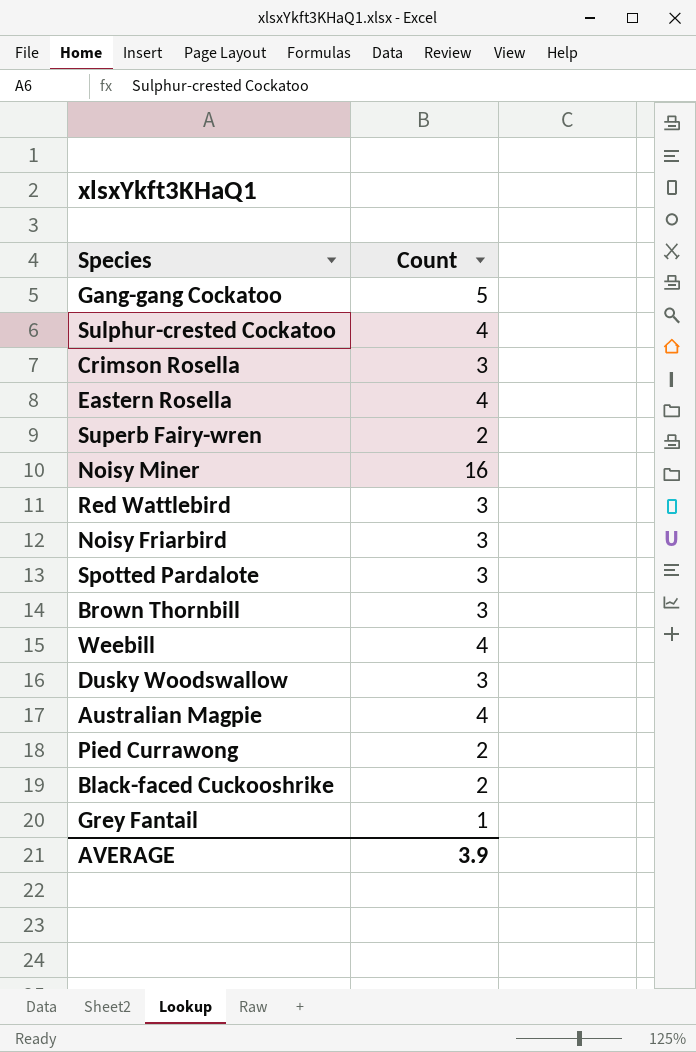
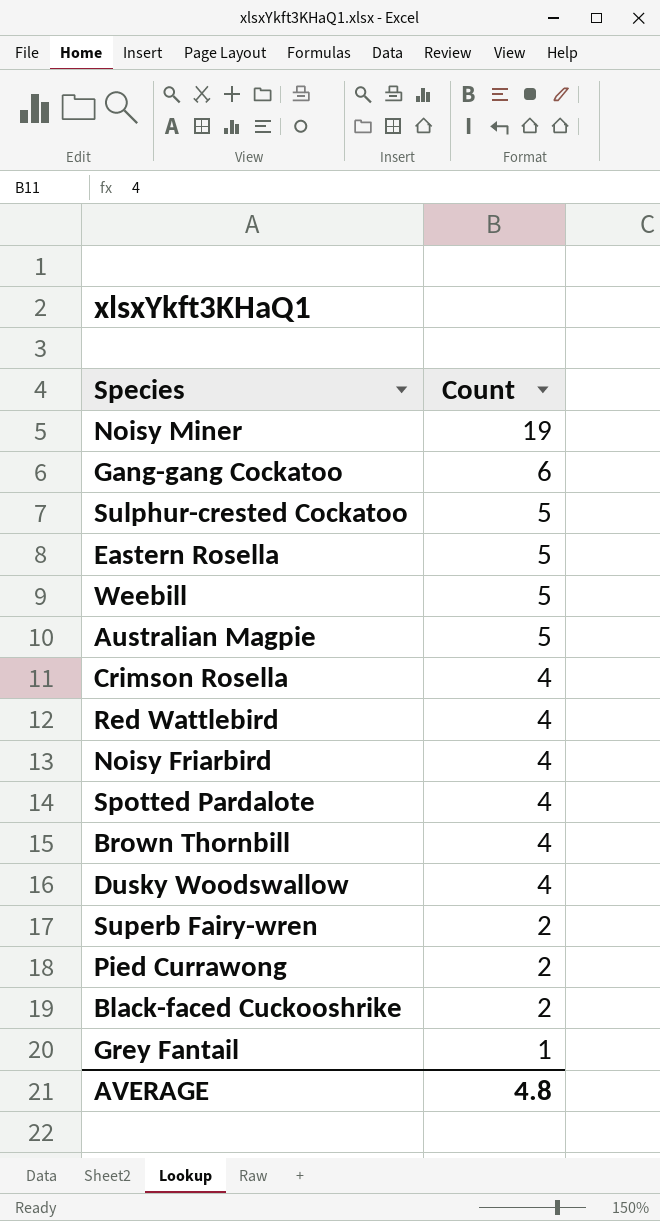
row order: none -> Count descending
Noisy Miner | Count: 16 -> 19
Gang-gang Cockatoo | Count: 5 -> 6
Sulphur-crested Cockatoo | Count: 4 -> 5
Eastern Rosella | Count: 4 -> 5
Weebill | Count: 4 -> 5
Australian Magpie | Count: 4 -> 5
Crimson Rosella | Count: 3 -> 4
Red Wattlebird | Count: 3 -> 4
Noisy Friarbird | Count: 3 -> 4
Spotted Pardalote | Count: 3 -> 4
Brown Thornbill | Count: 3 -> 4
Dusky Woodswallow | Count: 3 -> 4
AVERAGE | Count: 3.9 -> 4.8

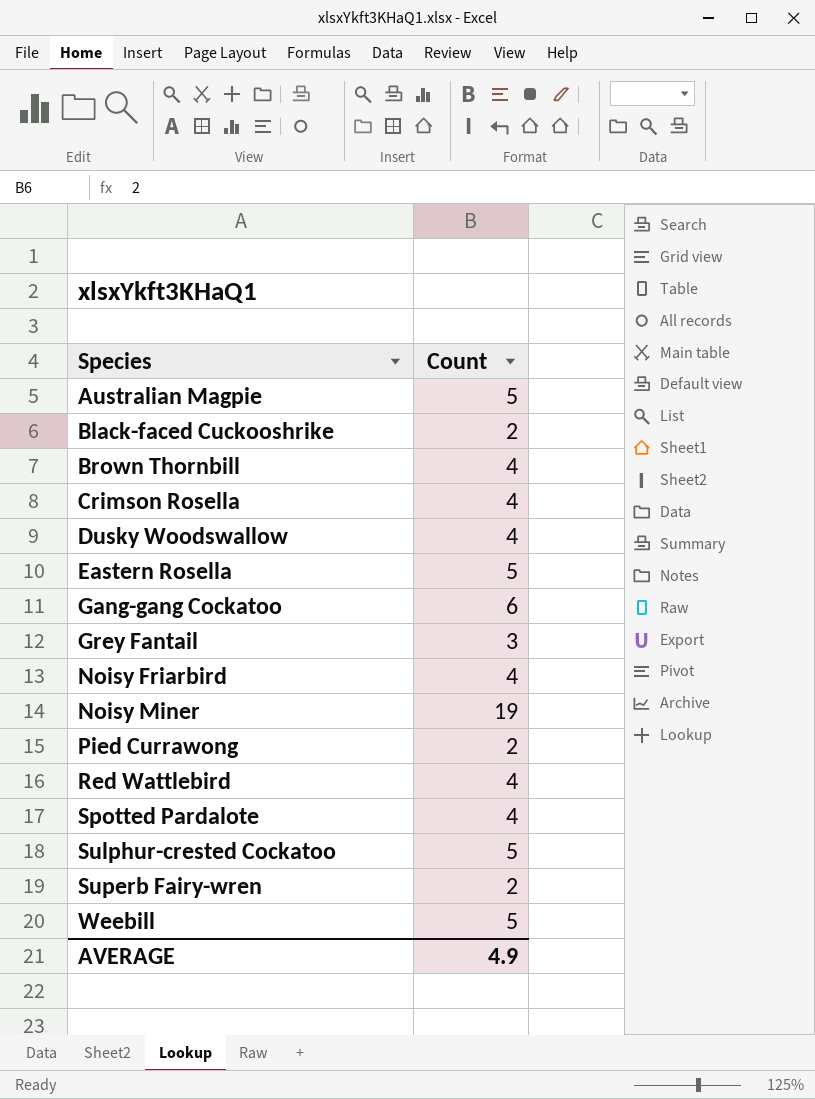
row order: Count descending -> Species ascending
Grey Fantail | Count: 1 -> 3
AVERAGE | Count: 4.8 -> 4.9

